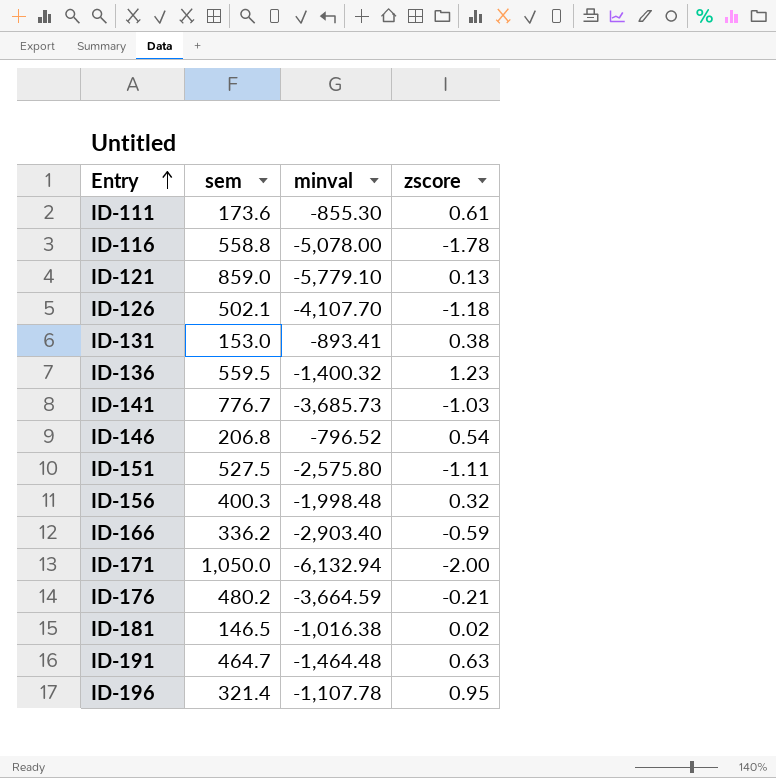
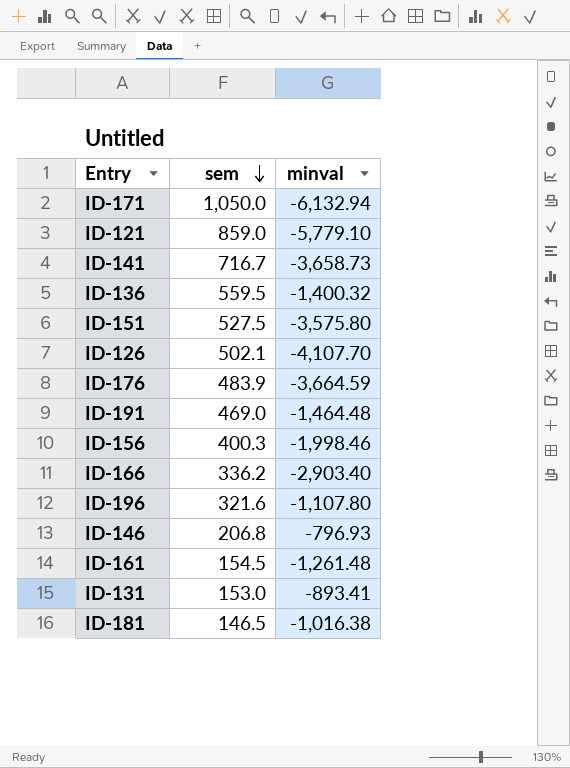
row order: Entry ascending -> sem descending
column zscore | position: 4 -> none
row ID-111: 173.6 | -855.30 | 0.61 -> none
row ID-116: 558.8 | -5,078.00 | -1.78 -> none
ID-141 | sem: 776.7 -> 716.7
ID-141 | minval: -3,685.73 -> -3,658.73
ID-151 | minval: -2,575.80 -> -3,575.80
ID-176 | sem: 480.2 -> 483.9
ID-191 | sem: 464.7 -> 469.0
ID-156 | minval: -1,998.48 -> -1,998.46
ID-196 | sem: 321.4 -> 321.6
ID-196 | minval: -1,107.78 -> -1,107.80
ID-146 | minval: -796.52 -> -796.93
row ID-161: none -> 154.5 | -1,261.48

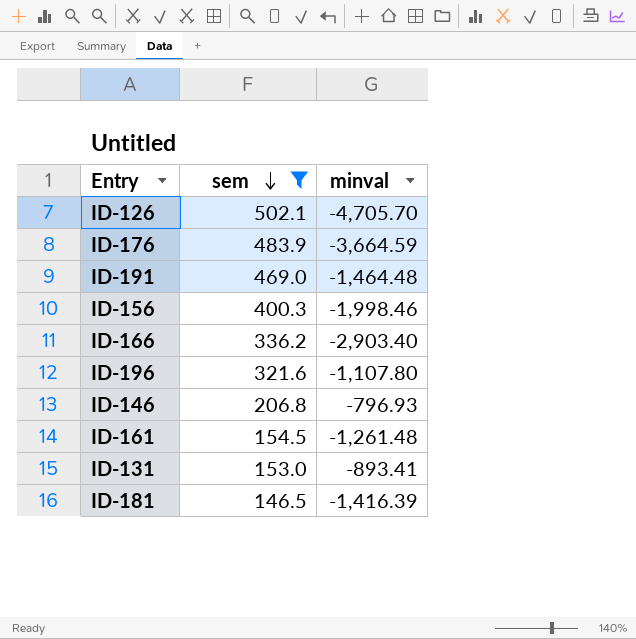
filter: none -> sem <= 502.1
ID-126 | minval: -4,107.70 -> -4,705.70
ID-181 | minval: -1,016.38 -> -1,416.39

